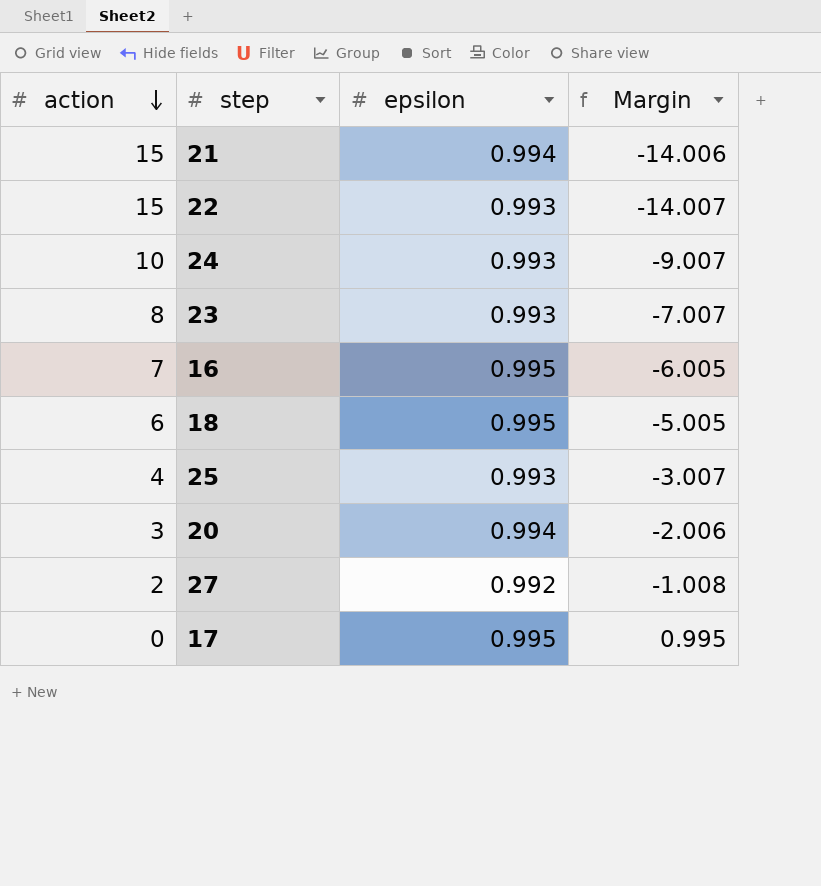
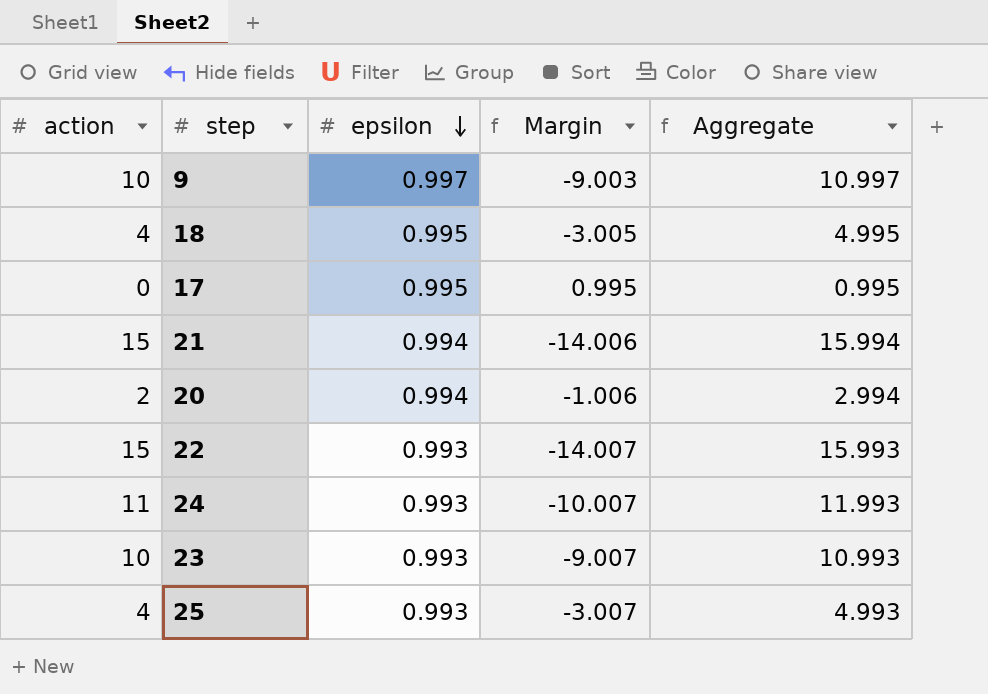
row order: action descending -> epsilon descending
column Aggregate | formula: none -> [action] + [epsilon]
row 16: 7 | 0.995 | -6.005 -> none
row 27: 2 | 0.992 | -1.008 -> none
row 9: none -> 10 | 0.997 | -9.003 | 10.997
18 | action: 6 -> 4
18 | Margin: -5.005 -> -3.005
20 | action: 3 -> 2
20 | Margin: -2.006 -> -1.006
24 | action: 10 -> 11
24 | Margin: -9.007 -> -10.007
23 | action: 8 -> 10
23 | Margin: -7.007 -> -9.007

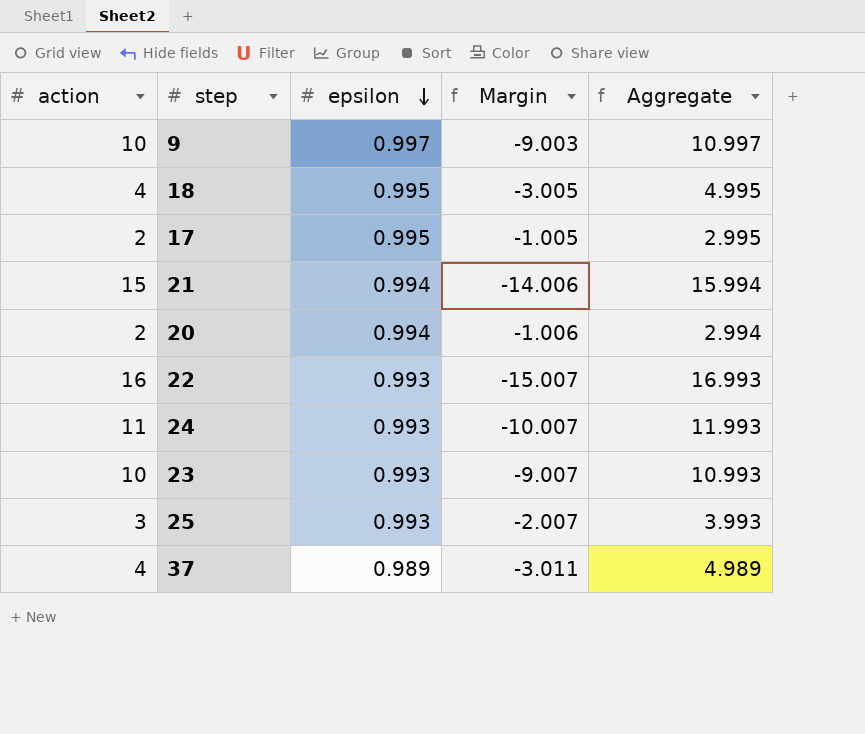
17 | action: 0 -> 2
17 | Margin: 0.995 -> -1.005
17 | Aggregate: 0.995 -> 2.995
22 | action: 15 -> 16
22 | Margin: -14.007 -> -15.007
22 | Aggregate: 15.993 -> 16.993
25 | action: 4 -> 3
25 | Margin: -3.007 -> -2.007
25 | Aggregate: 4.993 -> 3.993
row 37: none -> 4 | 0.989 | -3.011 | 4.989

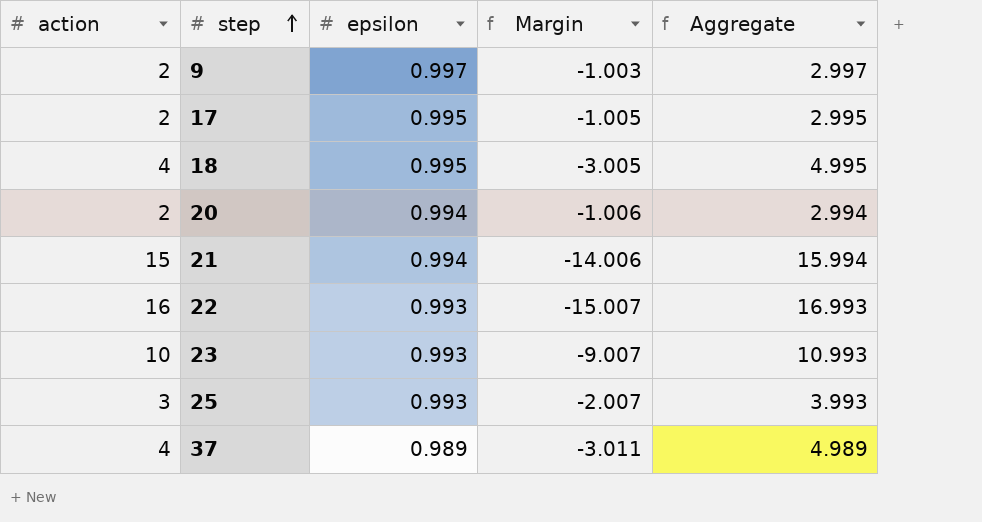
row order: epsilon descending -> step ascending
row 24: 11 | 0.993 | -10.007 | 11.993 -> none
9 | action: 10 -> 2
9 | Margin: -9.003 -> -1.003
9 | Aggregate: 10.997 -> 2.997

